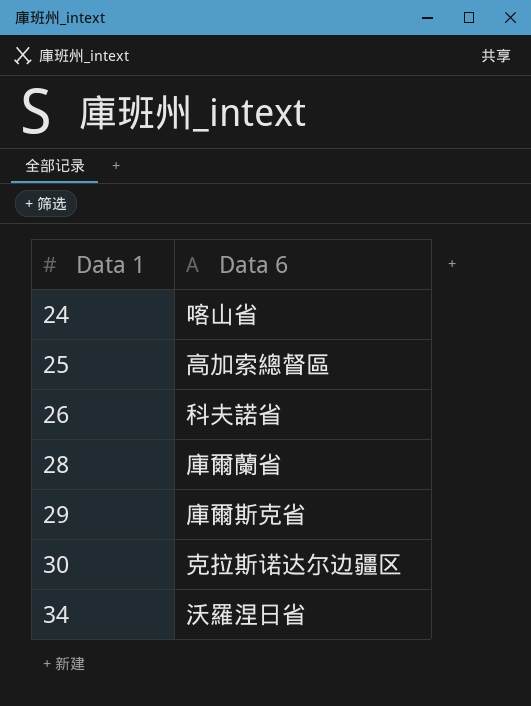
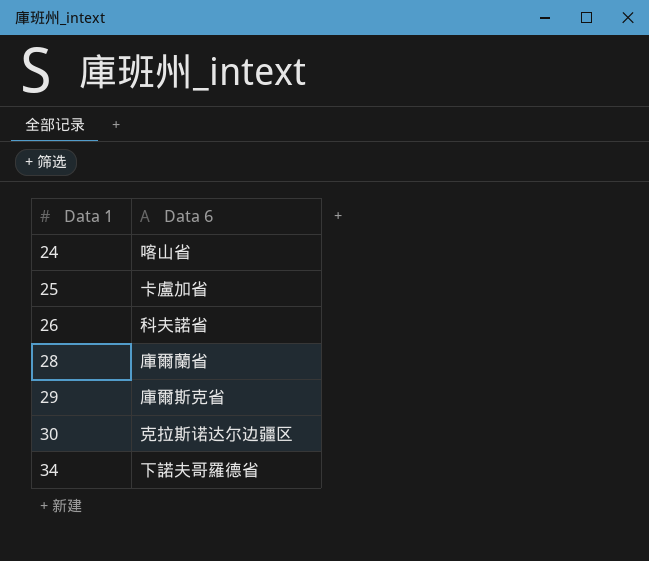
25 | Data 6: 高加索總督區 -> 卡盧加省
34 | Data 6: 沃羅涅日省 -> 下諾夫哥羅德省

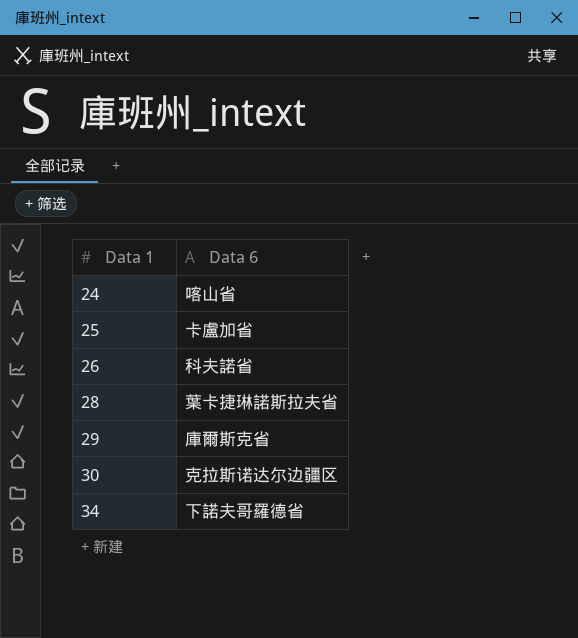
28 | Data 6: 庫爾蘭省 -> 葉卡捷琳諾斯拉夫省

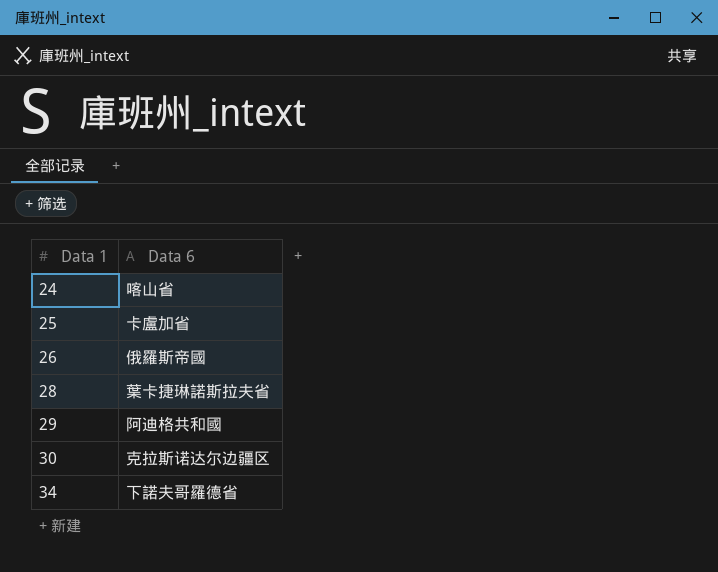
26 | Data 6: 科夫諾省 -> 俄羅斯帝國
29 | Data 6: 庫爾斯克省 -> 阿迪格共和國

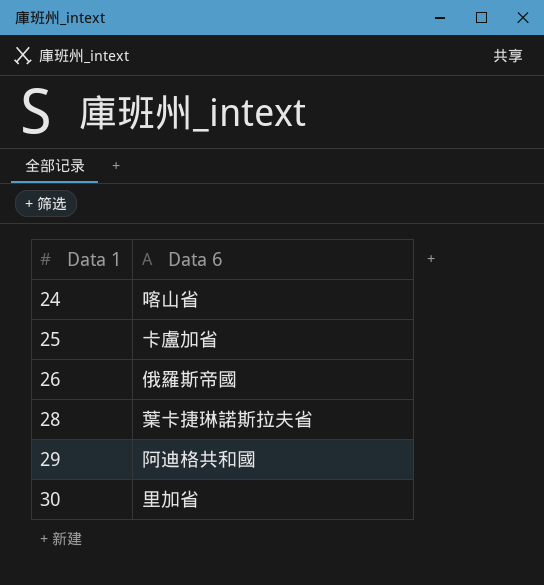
row 34: 下諾夫哥羅德省 -> none
30 | Data 6: 克拉斯诺达尔边疆区 -> 里加省

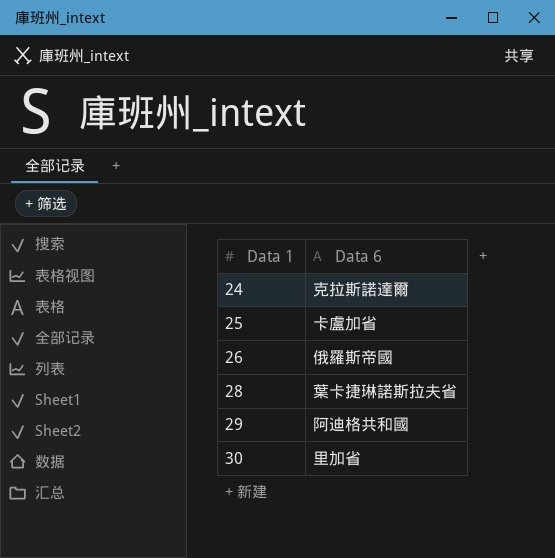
24 | Data 6: 喀山省 -> 克拉斯諾達爾

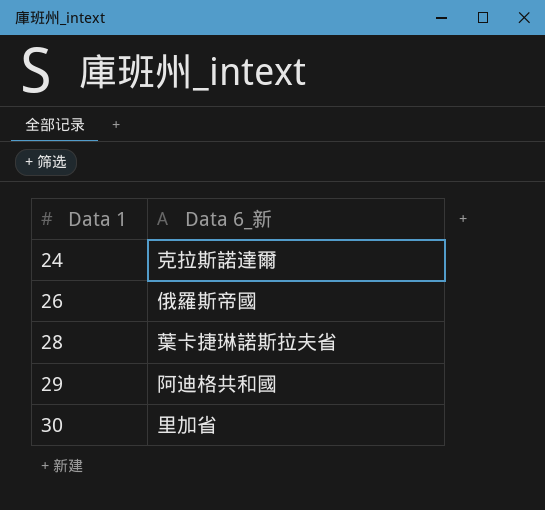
column name: Data 6 -> Data 6_新
row 25: 卡盧加省 -> none

